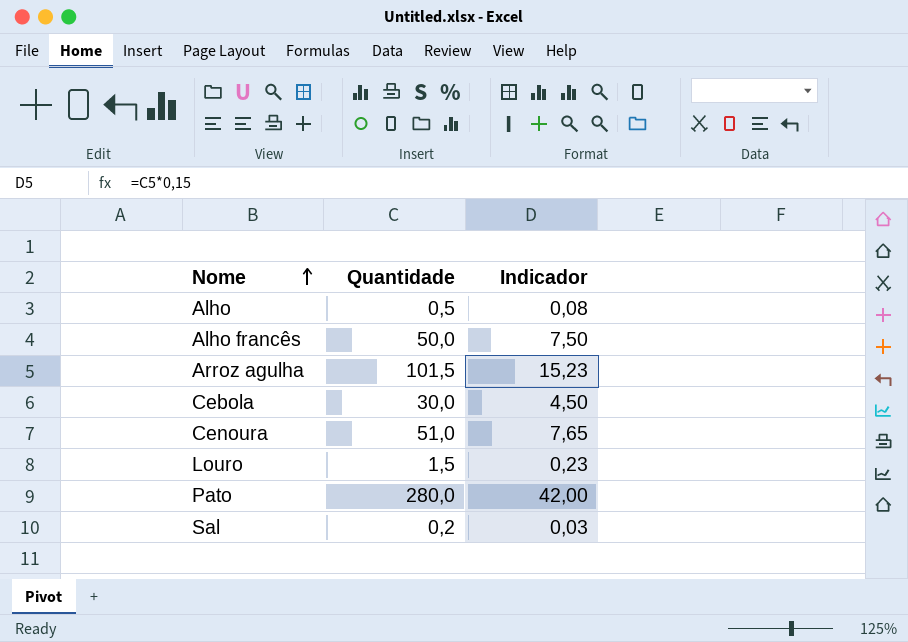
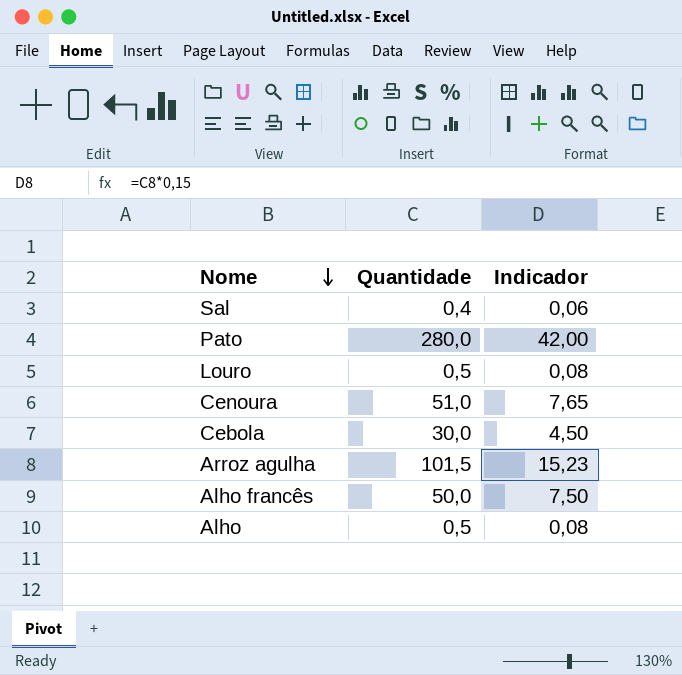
row order: Nome ascending -> Nome descending
Sal | Quantidade: 0,2 -> 0,4
Sal | Indicador: 0,03 -> 0,06
Louro | Quantidade: 1,5 -> 0,5
Louro | Indicador: 0,23 -> 0,08

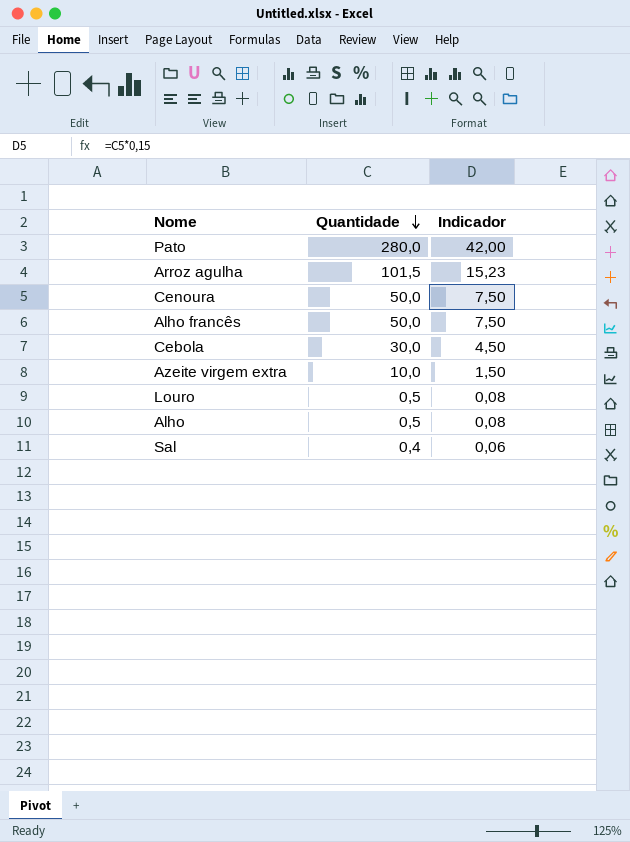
row order: Nome descending -> Quantidade descending
Cenoura | Quantidade: 51,0 -> 50,0
Cenoura | Indicador: 7,65 -> 7,50
row Azeite virgem extra: none -> 10,0 | 1,50

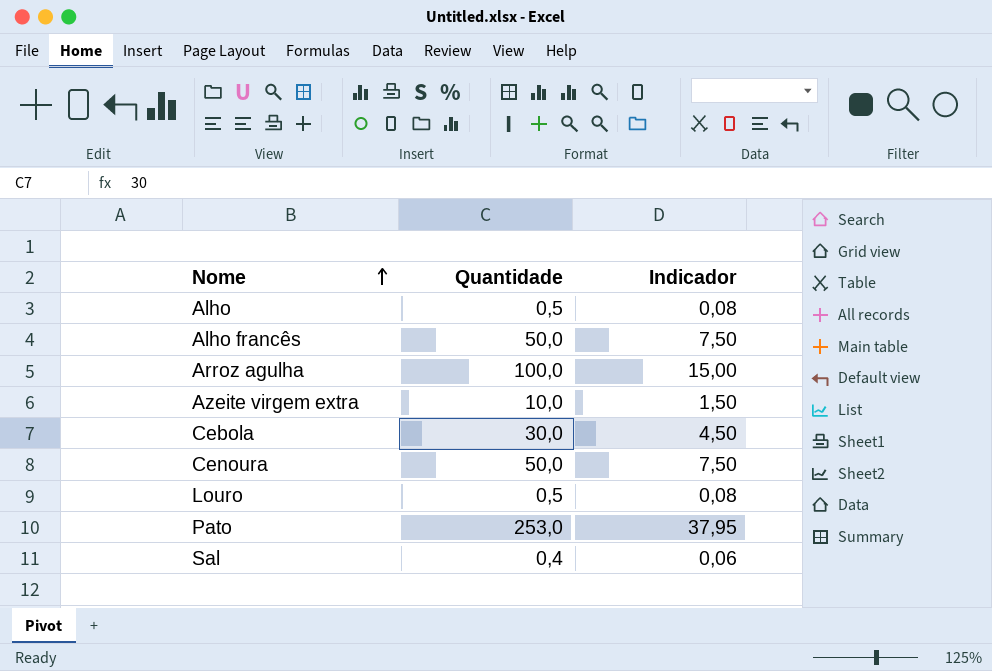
row order: Quantidade descending -> Nome ascending
Arroz agulha | Quantidade: 101,5 -> 100,0
Arroz agulha | Indicador: 15,23 -> 15,00
Pato | Quantidade: 280,0 -> 253,0
Pato | Indicador: 42,00 -> 37,95

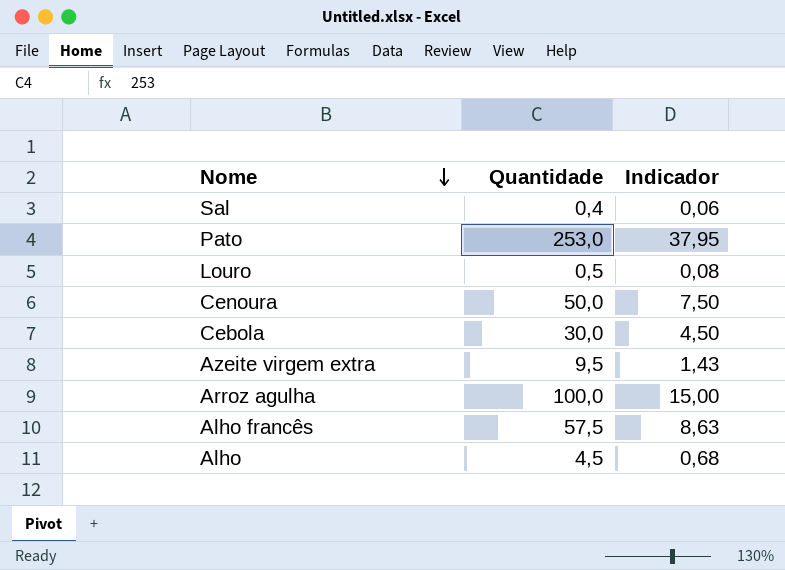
row order: Nome ascending -> Nome descending
Azeite virgem extra | Quantidade: 10,0 -> 9,5
Azeite virgem extra | Indicador: 1,50 -> 1,43
Alho francês | Quantidade: 50,0 -> 57,5
Alho francês | Indicador: 7,50 -> 8,63
Alho | Quantidade: 0,5 -> 4,5
Alho | Indicador: 0,08 -> 0,68

